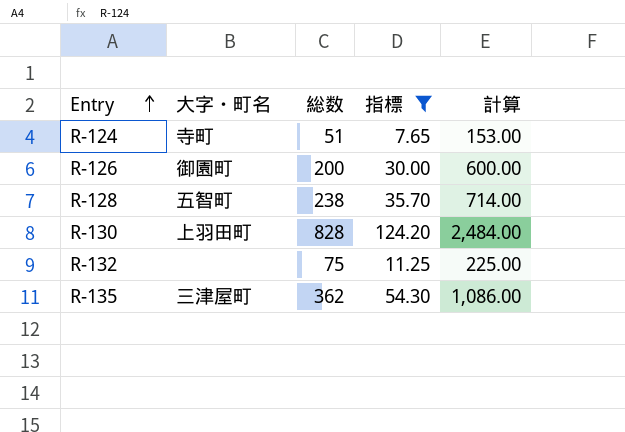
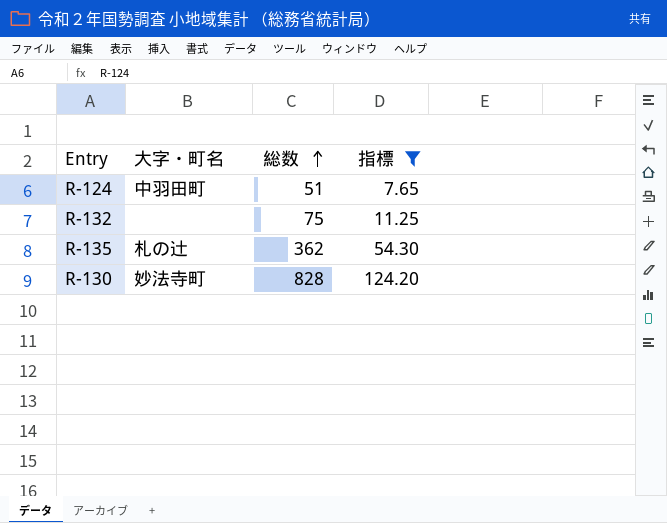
row order: Entry ascending -> 総数 ascending
column 計算 | formula: [総数] * 3 -> none
row R-126: 御園町 | 200 | 30.00 | 600.00 -> none
row R-128: 五智町 | 238 | 35.70 | 714.00 -> none
R-124 | 大字・町名: 寺町 -> 中羽田町
R-135 | 大字・町名: 三津屋町 -> 札の辻
R-130 | 大字・町名: 上羽田町 -> 妙法寺町

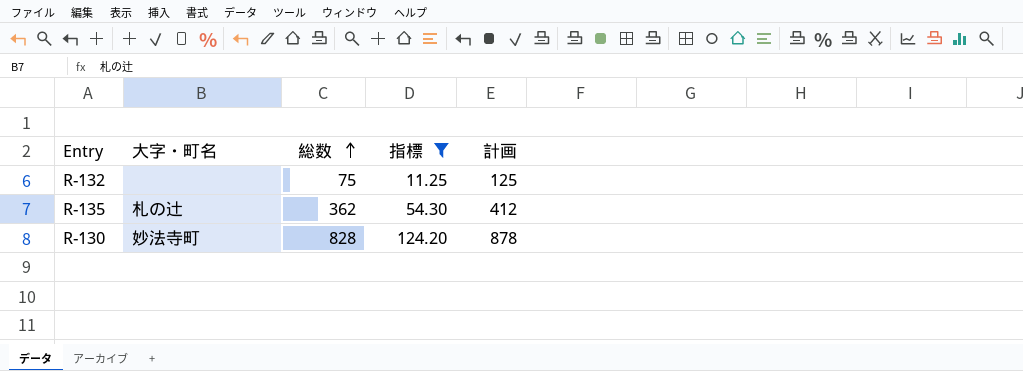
column 計画 | formula: none -> [総数] + 50
row R-124: 中羽田町 | 51 | 7.65 -> none

